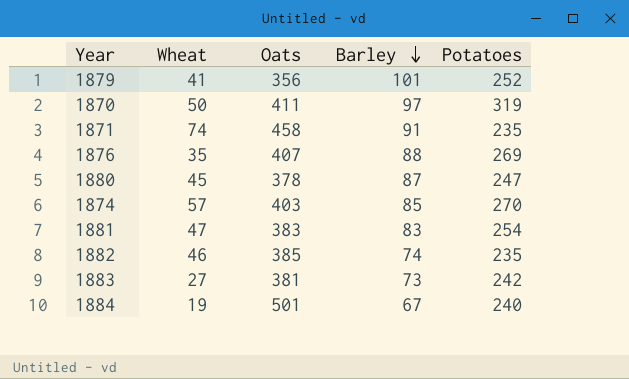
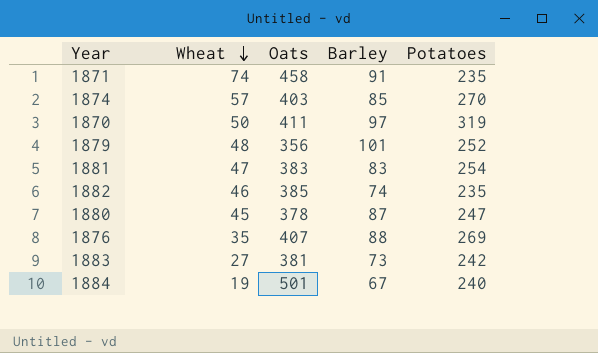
row order: Barley descending -> Wheat descending
1879 | Wheat: 41 -> 48

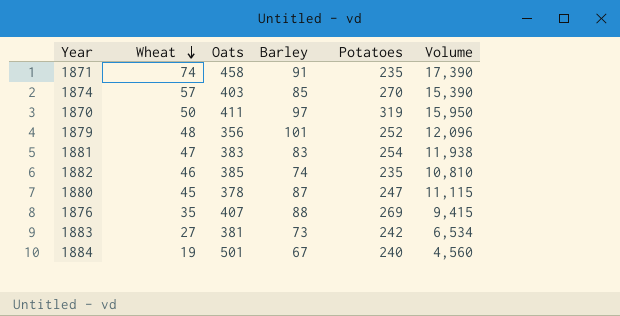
column Volume | formula: none -> [Wheat] * [Potatoes]

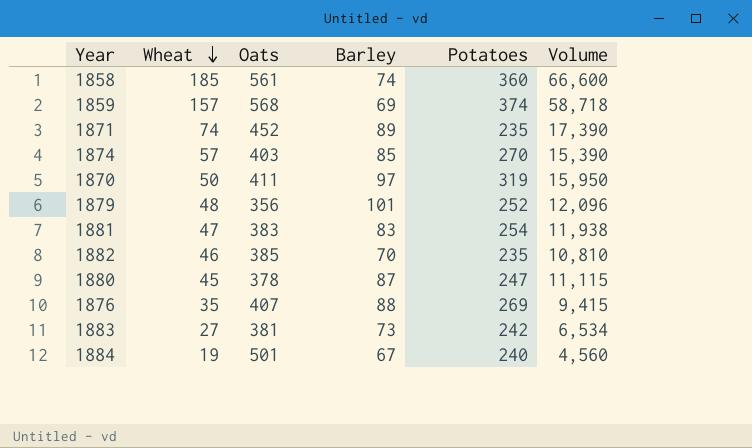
row 1858: none -> 185 | 561 | 74 | 360 | 66,600
row 1859: none -> 157 | 568 | 69 | 374 | 58,718
1871 | Oats: 458 -> 452
1871 | Barley: 91 -> 89
1882 | Barley: 74 -> 70

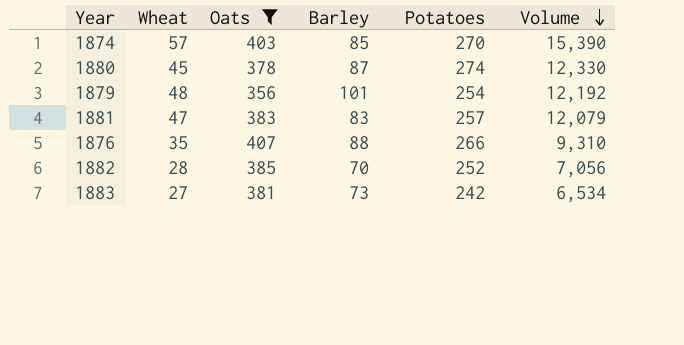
filter: none -> Oats <= 407
row order: Wheat descending -> Volume descending
1880 | Potatoes: 247 -> 274
1880 | Volume: 11,115 -> 12,330
1879 | Potatoes: 252 -> 254
1879 | Volume: 12,096 -> 12,192
1881 | Potatoes: 254 -> 257
1881 | Volume: 11,938 -> 12,079
1876 | Potatoes: 269 -> 266
1876 | Volume: 9,415 -> 9,310
1882 | Wheat: 46 -> 28
1882 | Potatoes: 235 -> 252
1882 | Volume: 10,810 -> 7,056

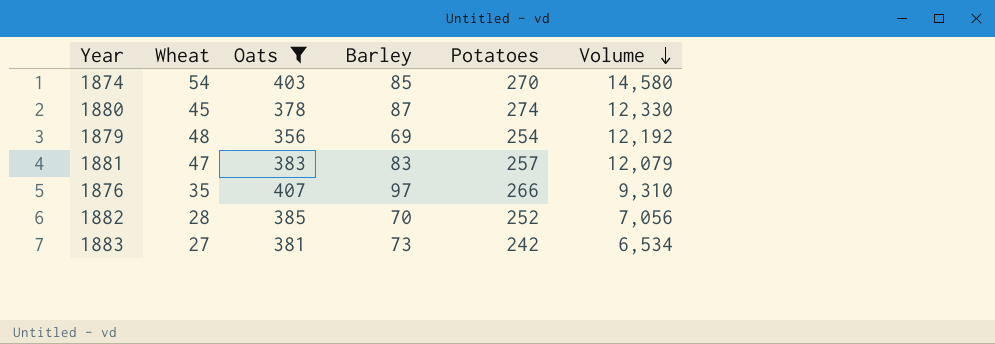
1874 | Wheat: 57 -> 54
1874 | Volume: 15,390 -> 14,580
1879 | Barley: 101 -> 69
1876 | Barley: 88 -> 97

